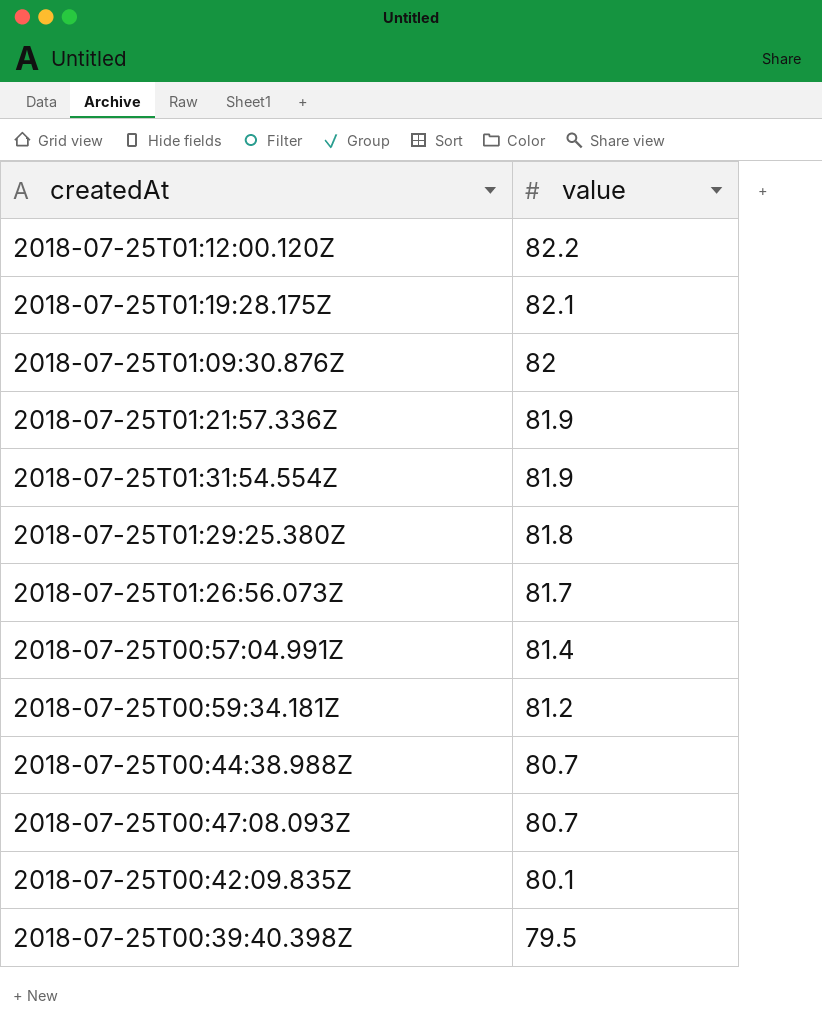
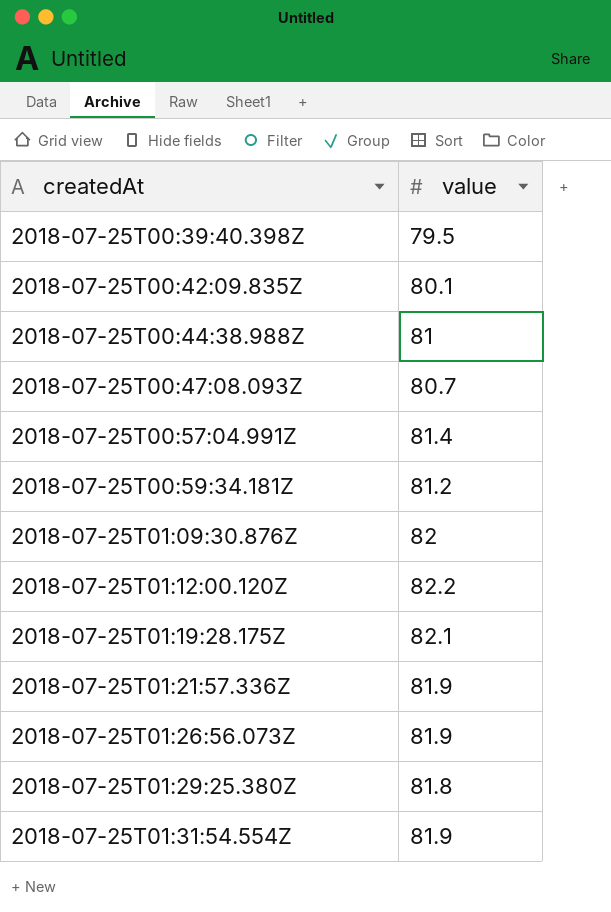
row order: value descending -> createdAt ascending
2018-07-25T00:44:38.988Z | value: 80.7 -> 81
2018-07-25T01:26:56.073Z | value: 81.7 -> 81.9

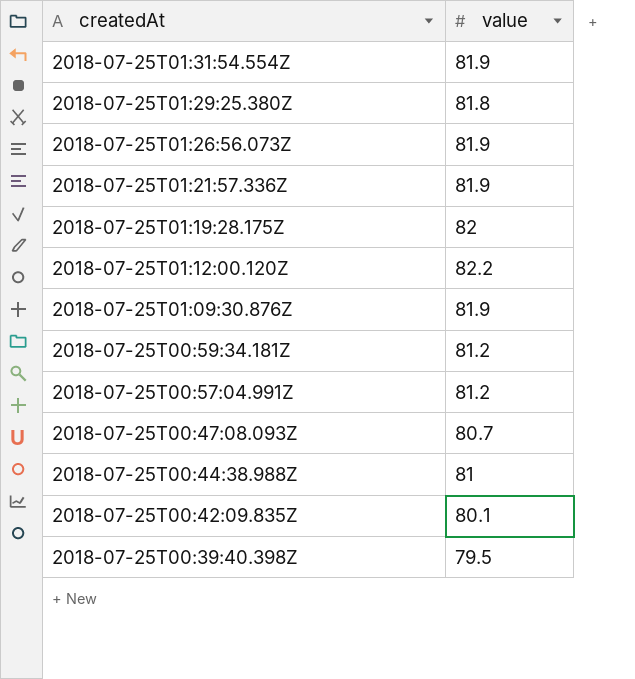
row order: createdAt ascending -> createdAt descending
2018-07-25T01:19:28.175Z | value: 82.1 -> 82
2018-07-25T01:09:30.876Z | value: 82 -> 81.9
2018-07-25T00:57:04.991Z | value: 81.4 -> 81.2

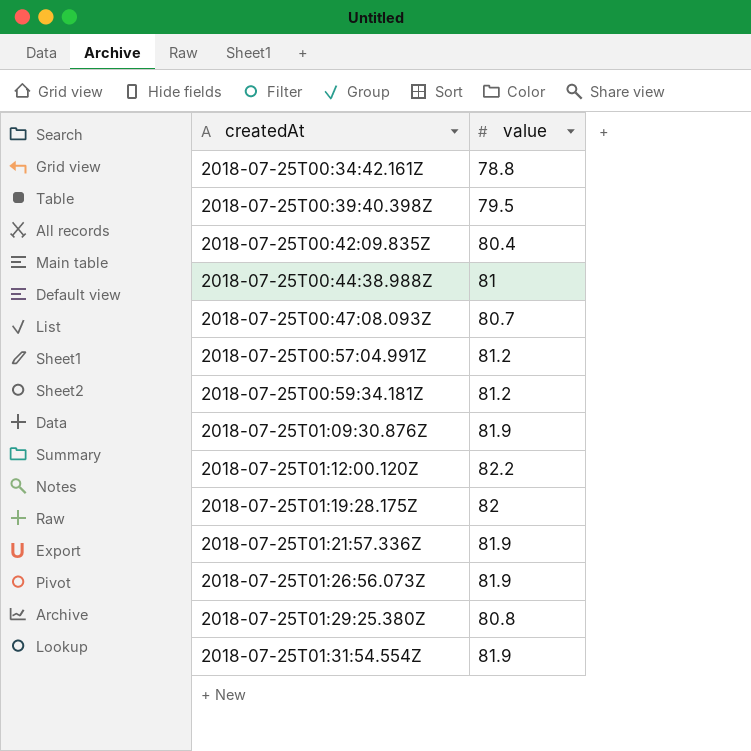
row order: createdAt descending -> createdAt ascending
row 2018-07-25T00:34:42.161Z: none -> 78.8
2018-07-25T00:42:09.835Z | value: 80.1 -> 80.4
2018-07-25T01:29:25.380Z | value: 81.8 -> 80.8

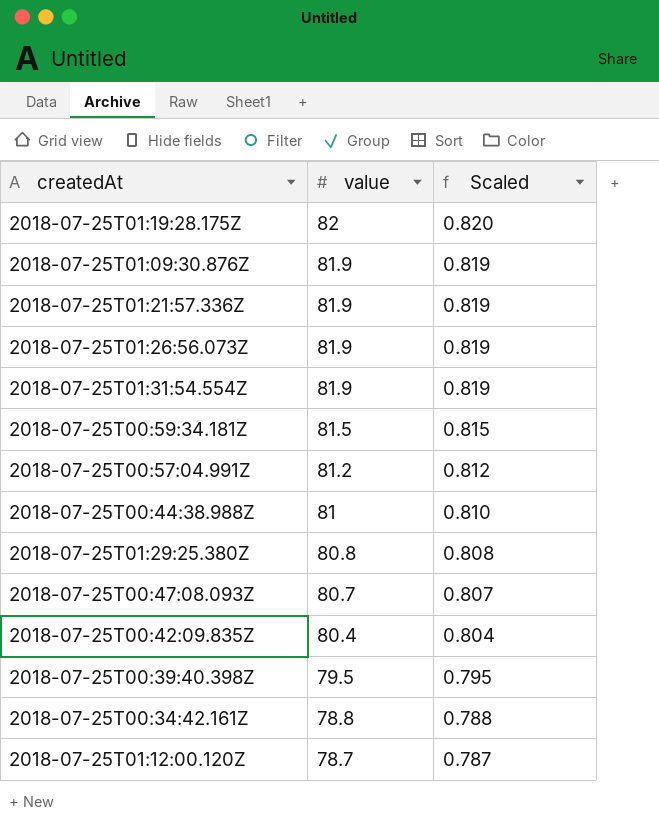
row order: createdAt ascending -> value descending
column Scaled | formula: none -> [value] * 0.01
2018-07-25T00:59:34.181Z | value: 81.2 -> 81.5
2018-07-25T01:12:00.120Z | value: 82.2 -> 78.7

